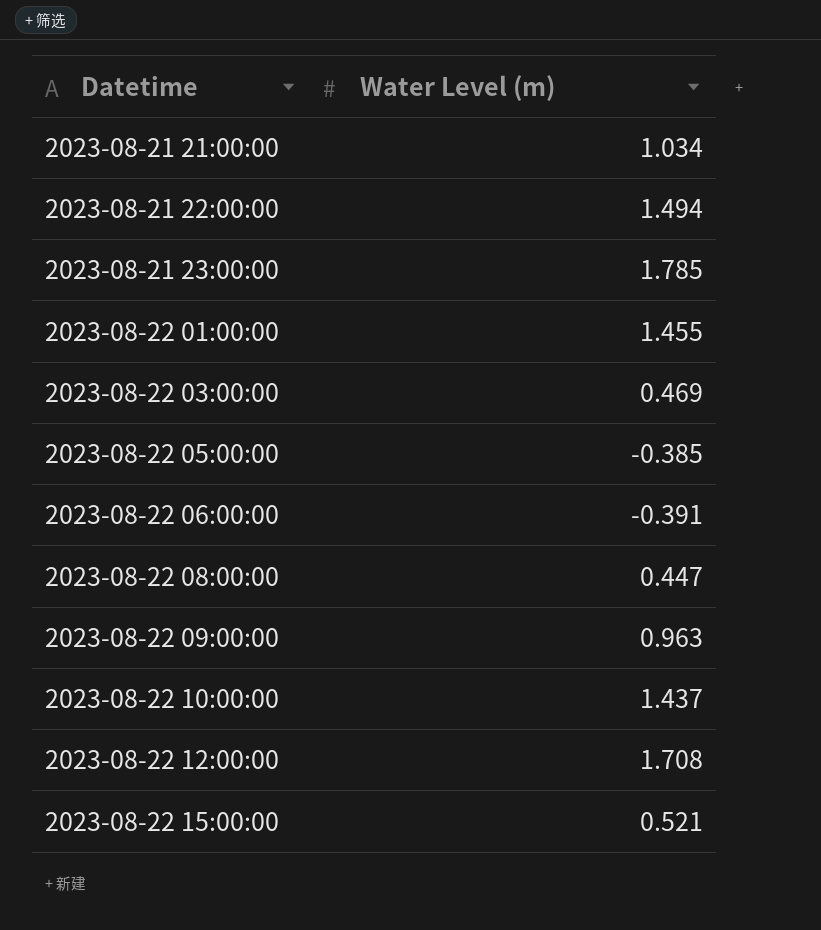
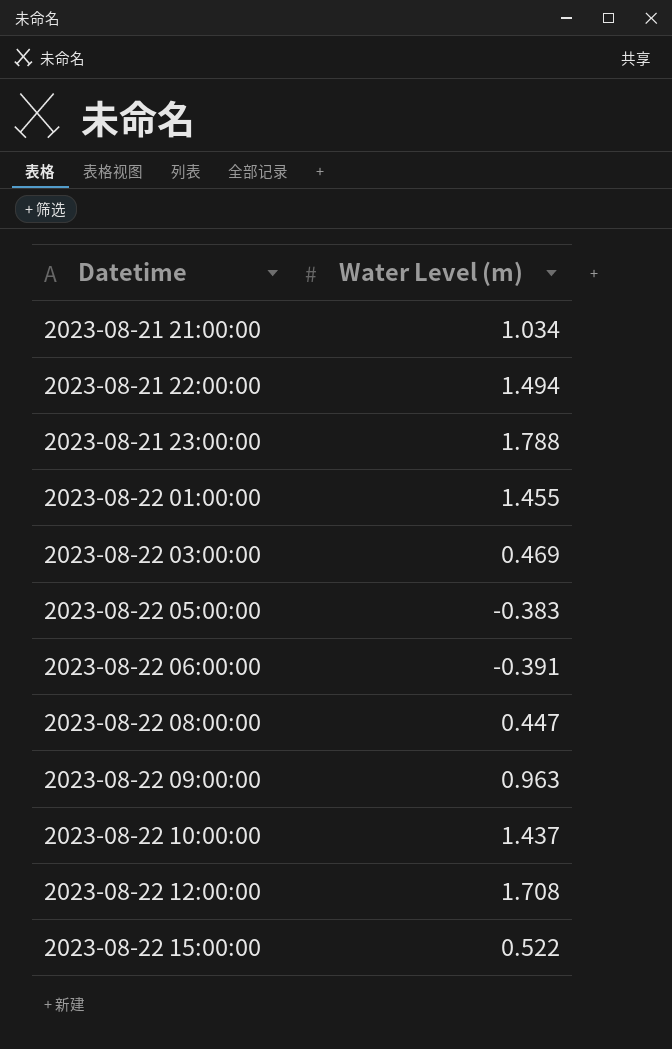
2023-08-21 23:00:00 | Water Level (m): 1.785 -> 1.788
2023-08-22 05:00:00 | Water Level (m): -0.385 -> -0.383
2023-08-22 15:00:00 | Water Level (m): 0.521 -> 0.522

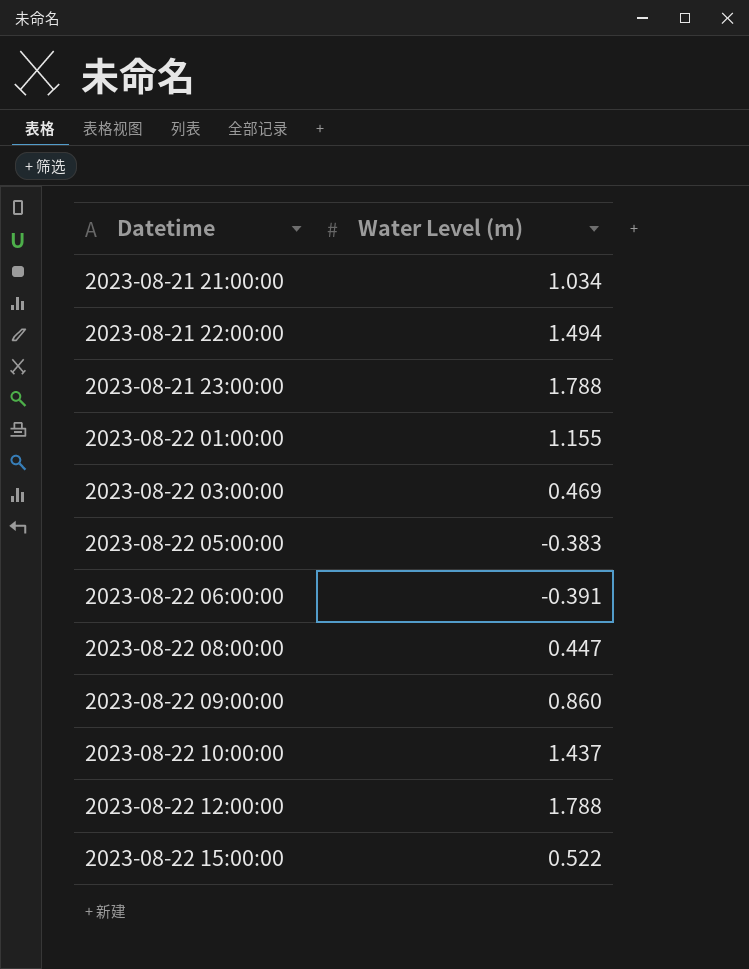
2023-08-22 01:00:00 | Water Level (m): 1.455 -> 1.155
2023-08-22 09:00:00 | Water Level (m): 0.963 -> 0.860
2023-08-22 12:00:00 | Water Level (m): 1.708 -> 1.788

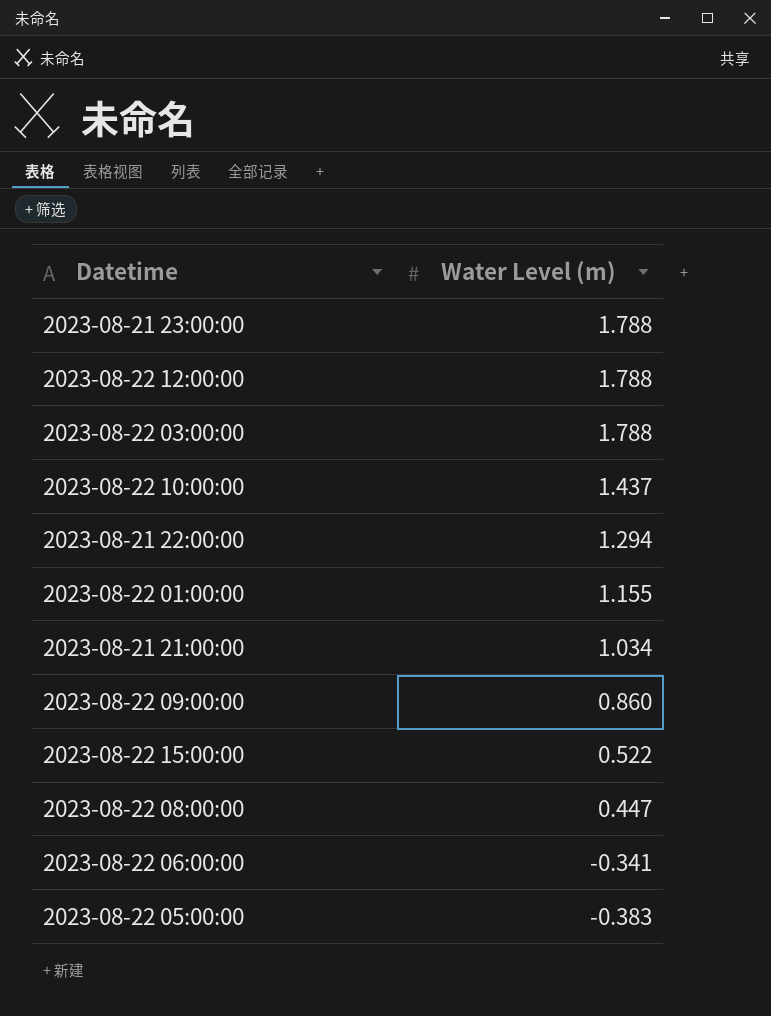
row order: Datetime ascending -> Water Level (m) descending
2023-08-22 03:00:00 | Water Level (m): 0.469 -> 1.788
2023-08-21 22:00:00 | Water Level (m): 1.494 -> 1.294
2023-08-22 06:00:00 | Water Level (m): -0.391 -> -0.341

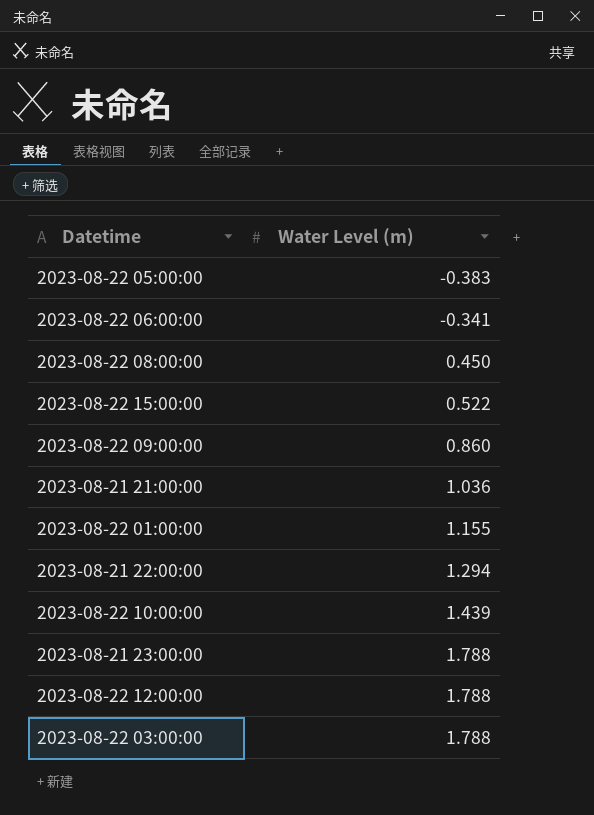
row order: Water Level (m) descending -> Water Level (m) ascending
2023-08-22 08:00:00 | Water Level (m): 0.447 -> 0.450
2023-08-21 21:00:00 | Water Level (m): 1.034 -> 1.036
2023-08-22 10:00:00 | Water Level (m): 1.437 -> 1.439

